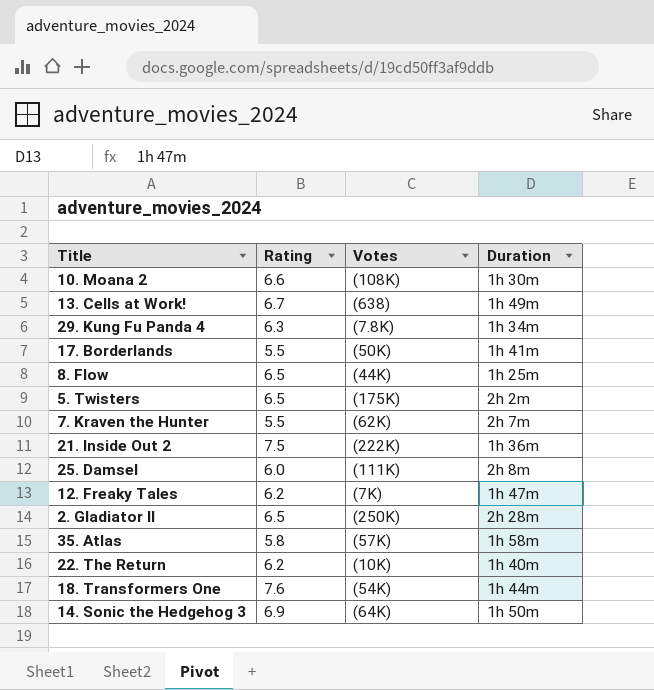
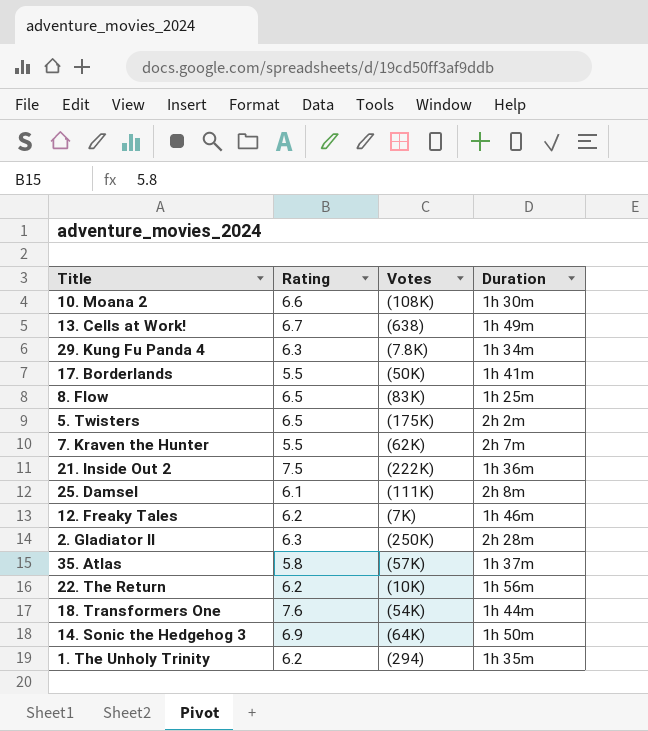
8. Flow | Votes: (44K) -> (83K)
25. Damsel | Rating: 6.0 -> 6.1
12. Freaky Tales | Duration: 1h 47m -> 1h 46m
2. Gladiator II | Rating: 6.5 -> 6.3
35. Atlas | Duration: 1h 58m -> 1h 37m
22. The Return | Duration: 1h 40m -> 1h 56m
row 1. The Unholy Trinity: none -> 6.2 | (294) | 1h 35m

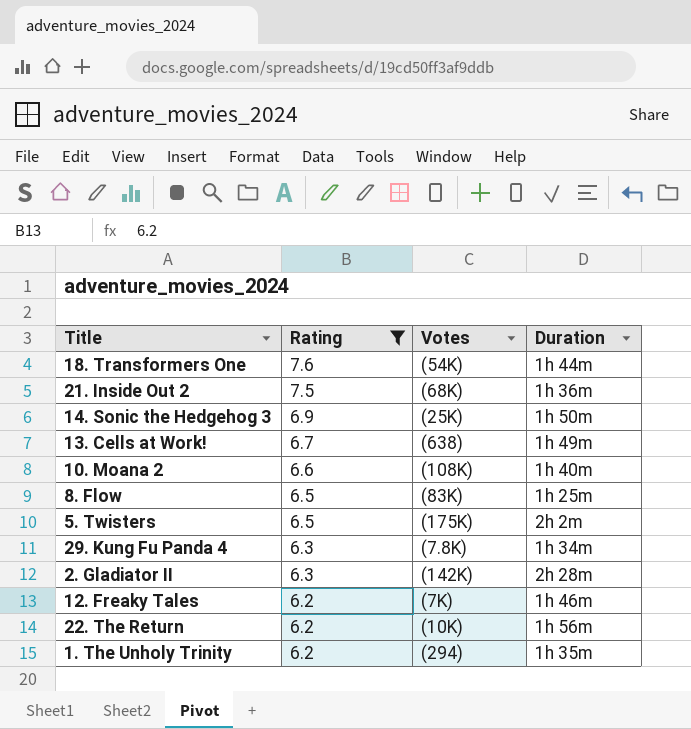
filter: none -> Rating >= 6.2
row order: none -> Rating descending
21. Inside Out 2 | Votes: (222K) -> (68K)
14. Sonic the Hedgehog 3 | Votes: (64K) -> (25K)
10. Moana 2 | Duration: 1h 30m -> 1h 40m
2. Gladiator II | Votes: (250K) -> (142K)

